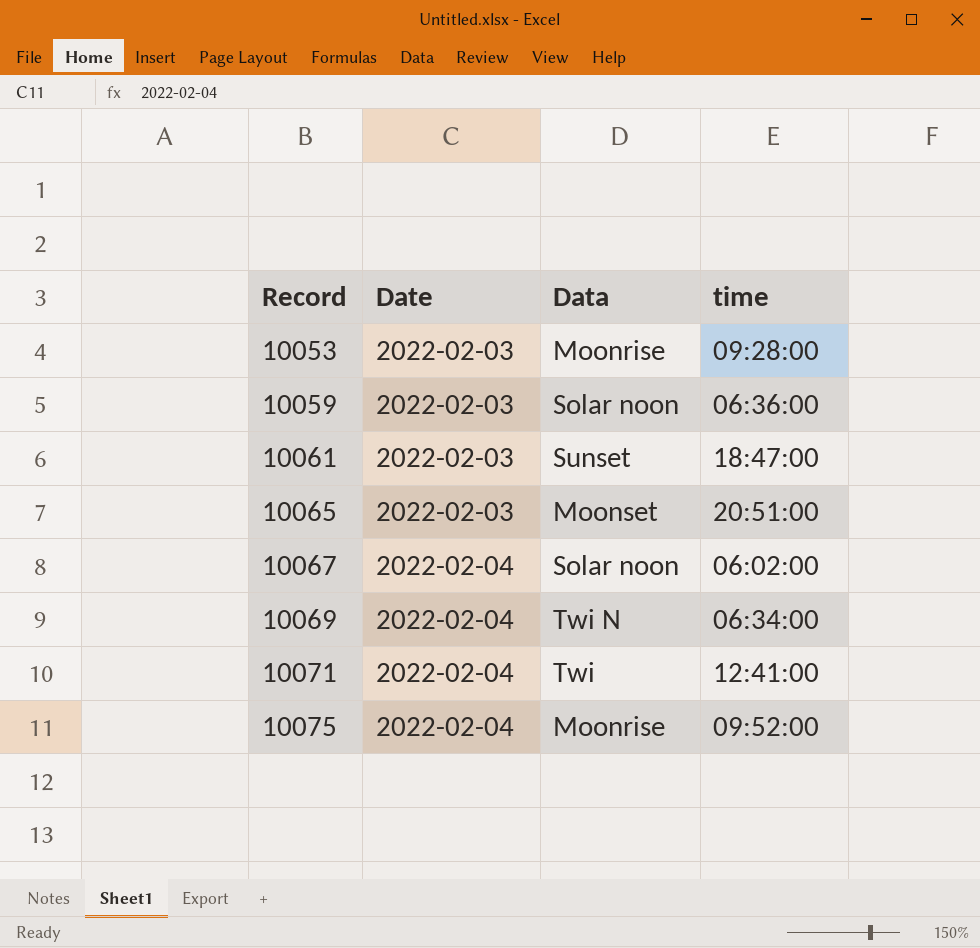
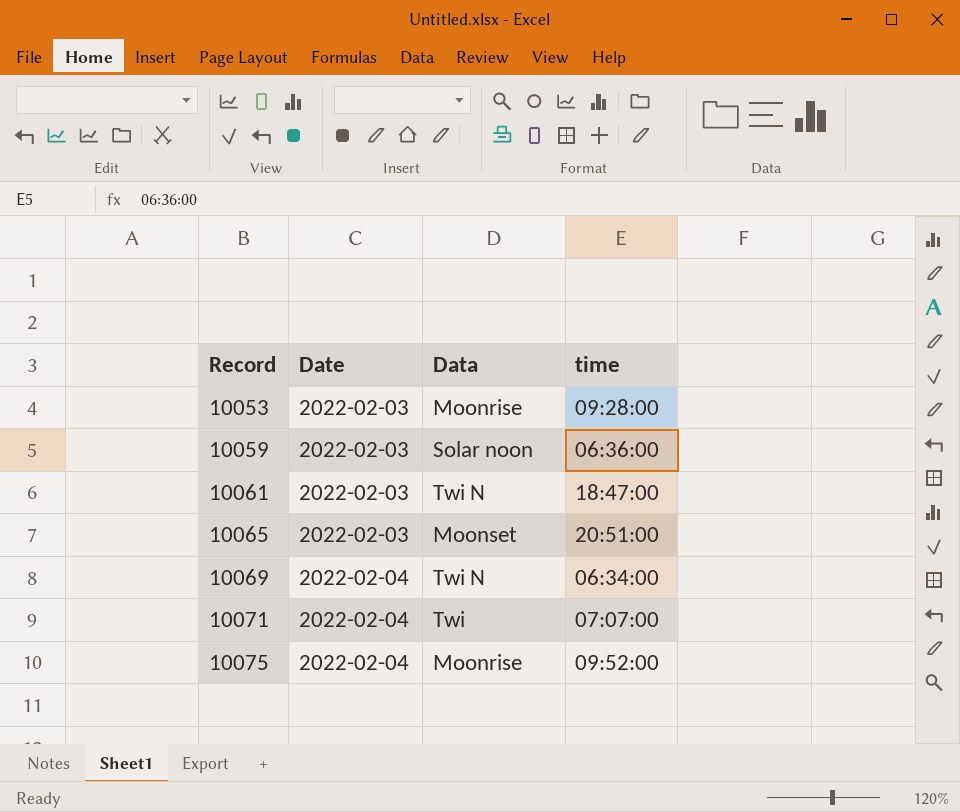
row 10067: 2022-02-04 | Solar noon | 06:02:00 -> none
10061 | Data: Sunset -> Twi N
10071 | time: 12:41:00 -> 07:07:00

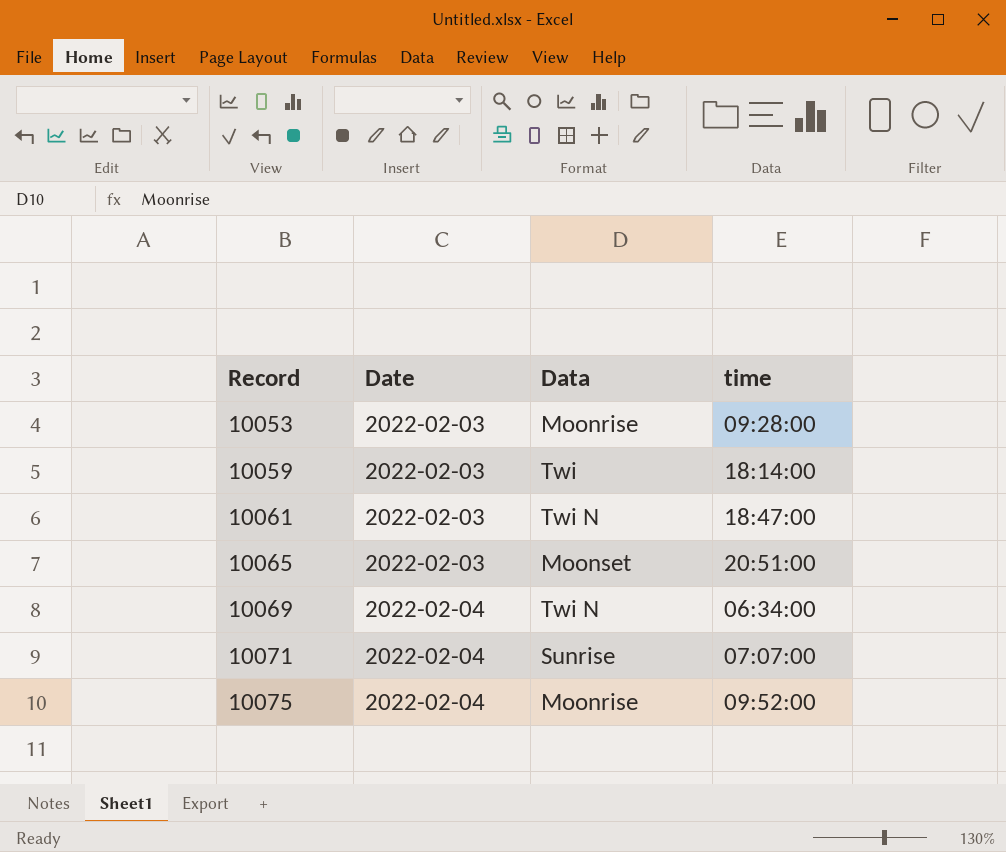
10059 | Data: Solar noon -> Twi
10059 | time: 06:36:00 -> 18:14:00
10071 | Data: Twi -> Sunrise

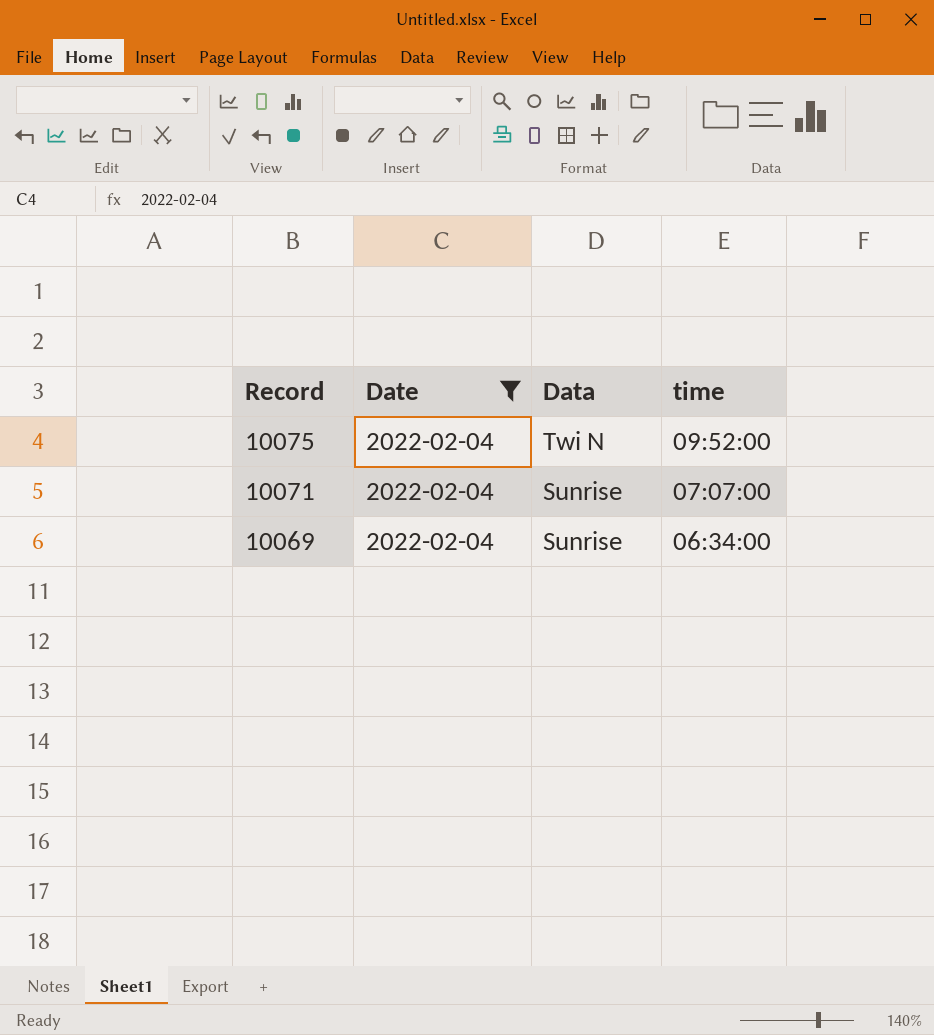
filter: none -> Date = 2022-02-04
row order: Record ascending -> Record descending
10075 | Data: Moonrise -> Twi N
10069 | Data: Twi N -> Sunrise

